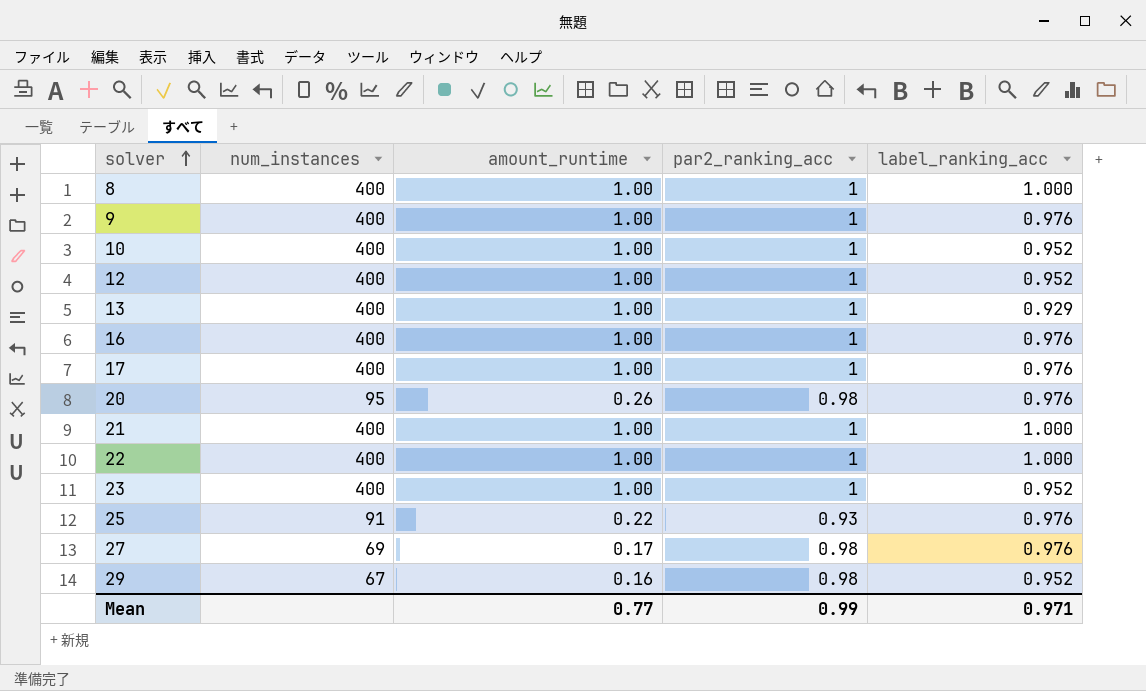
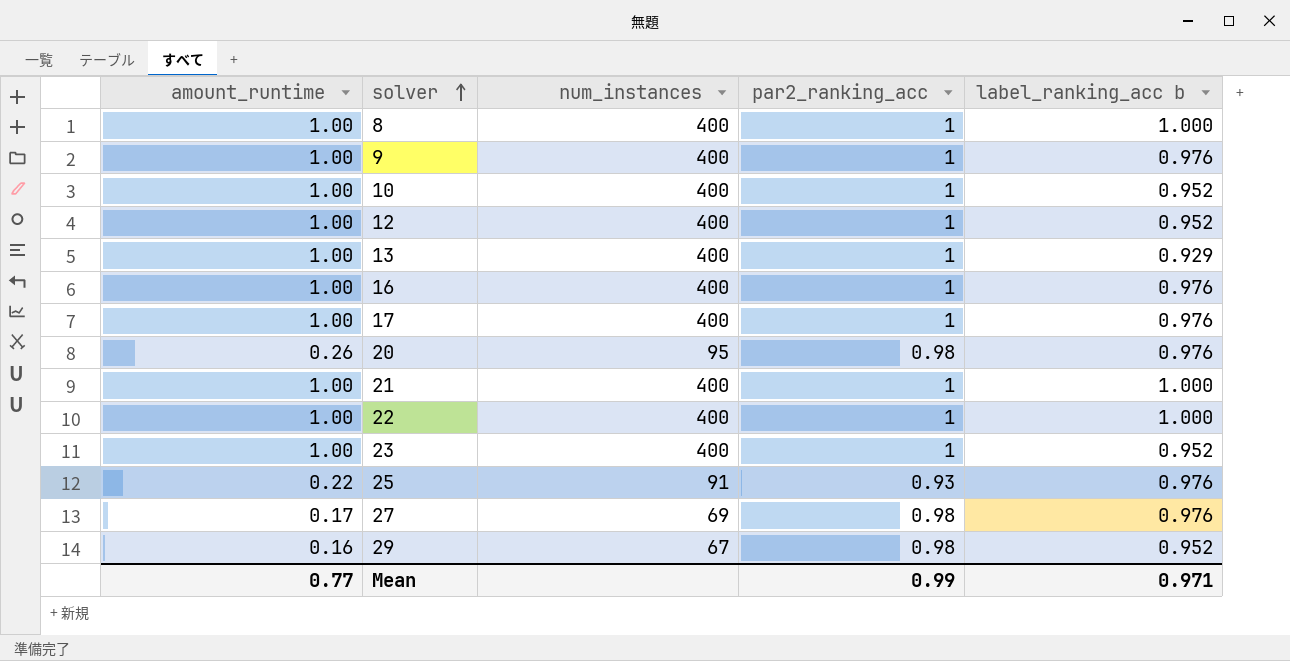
column amount_runtime | position: 3 -> 1
column name: label_ranking_acc -> label_ranking_acc b

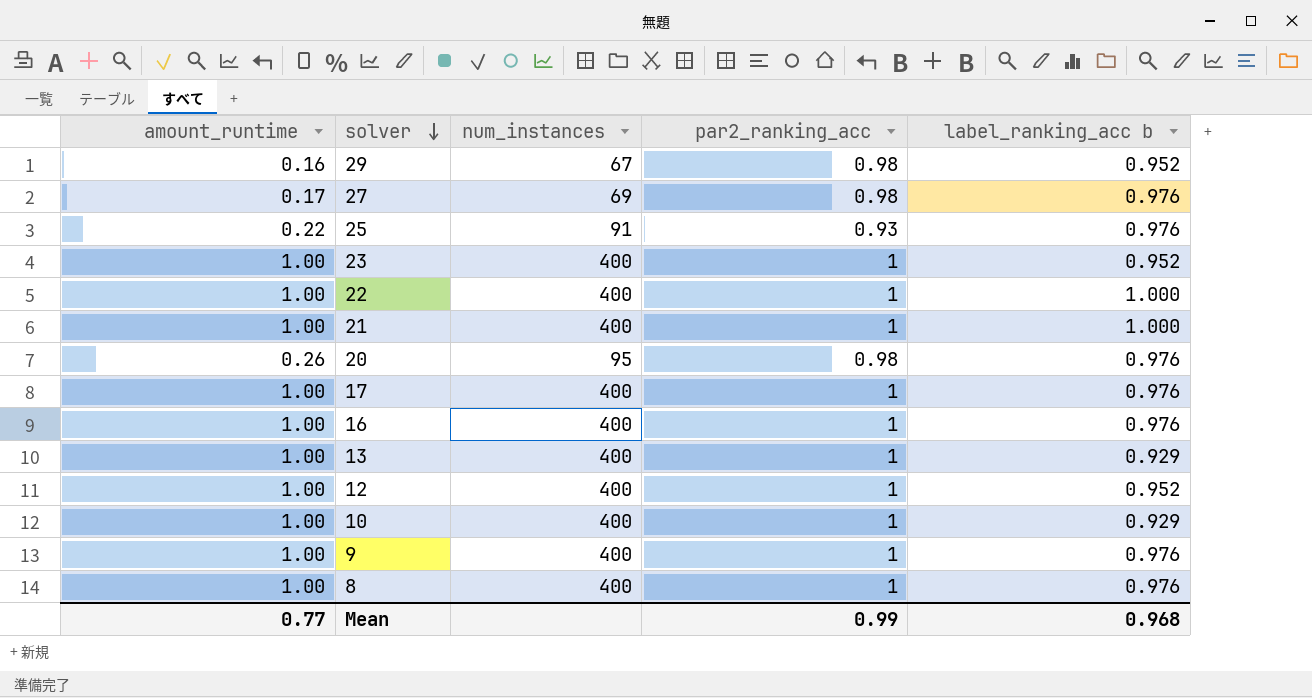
row order: solver ascending -> solver descending
10 | label_ranking_acc b: 0.952 -> 0.929
8 | label_ranking_acc b: 1.000 -> 0.976
Mean | label_ranking_acc b: 0.971 -> 0.968

